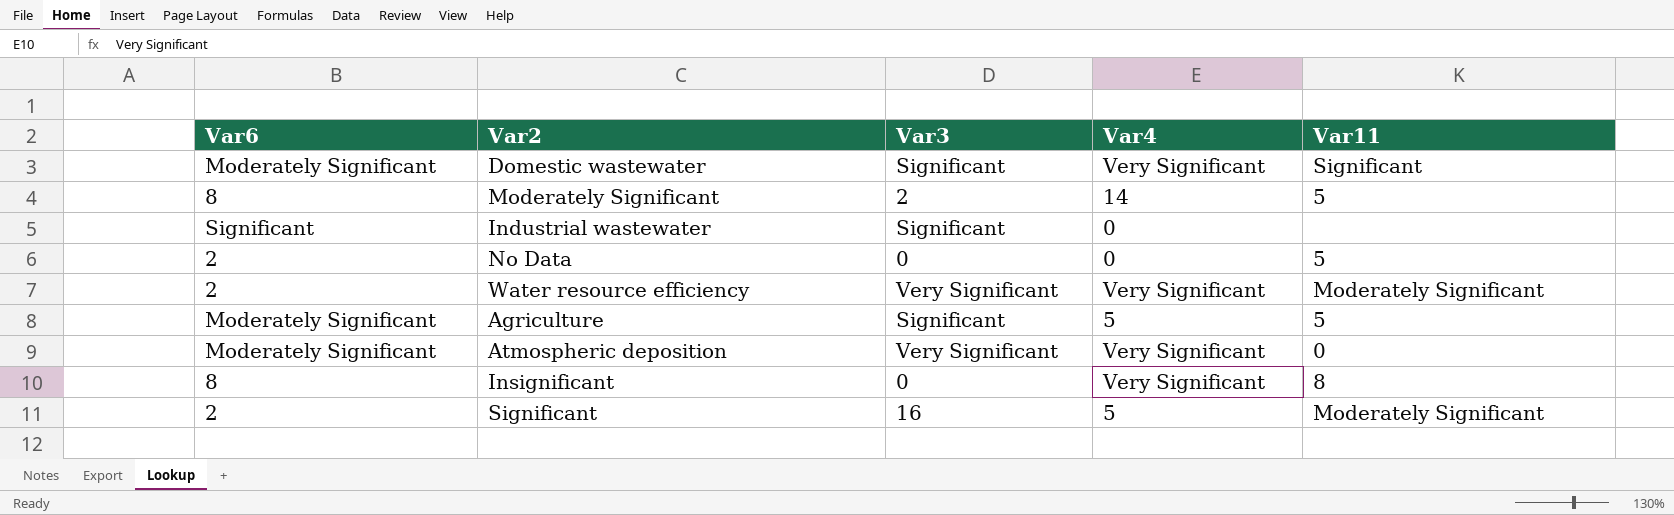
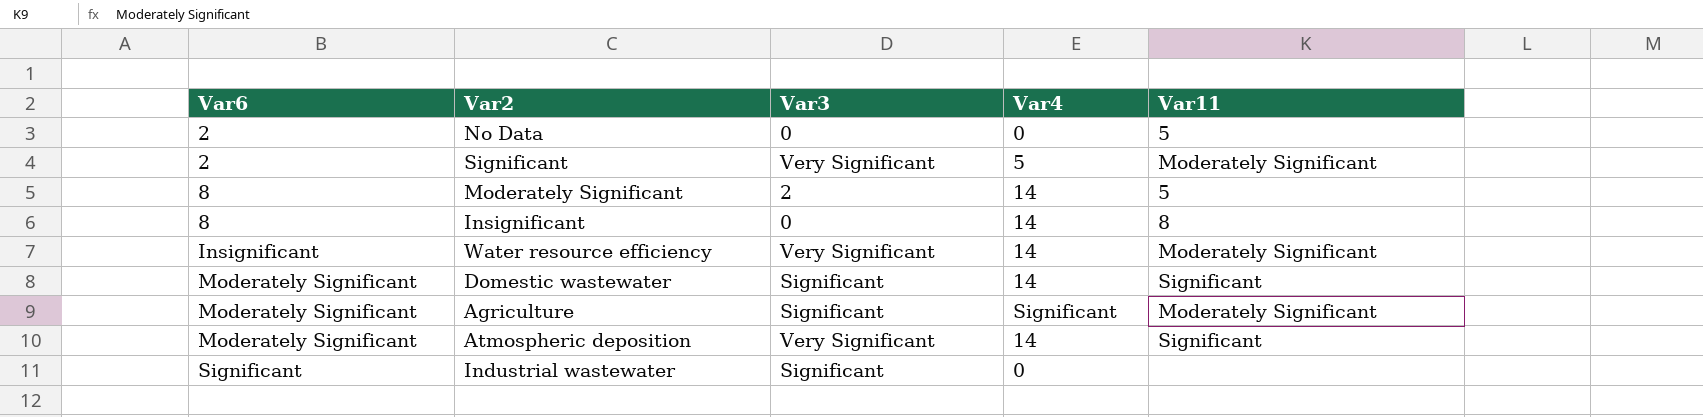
row order: none -> Var6 ascending
Significant | Var3: 16 -> Very Significant
Insignificant | Var4: Very Significant -> 14
Water resource efficiency | Var6: 2 -> Insignificant
Water resource efficiency | Var4: Very Significant -> 14
Domestic wastewater | Var4: Very Significant -> 14
Agriculture | Var4: 5 -> Significant
Agriculture | Var11: 5 -> Moderately Significant
Atmospheric deposition | Var4: Very Significant -> 14
Atmospheric deposition | Var11: 0 -> Significant

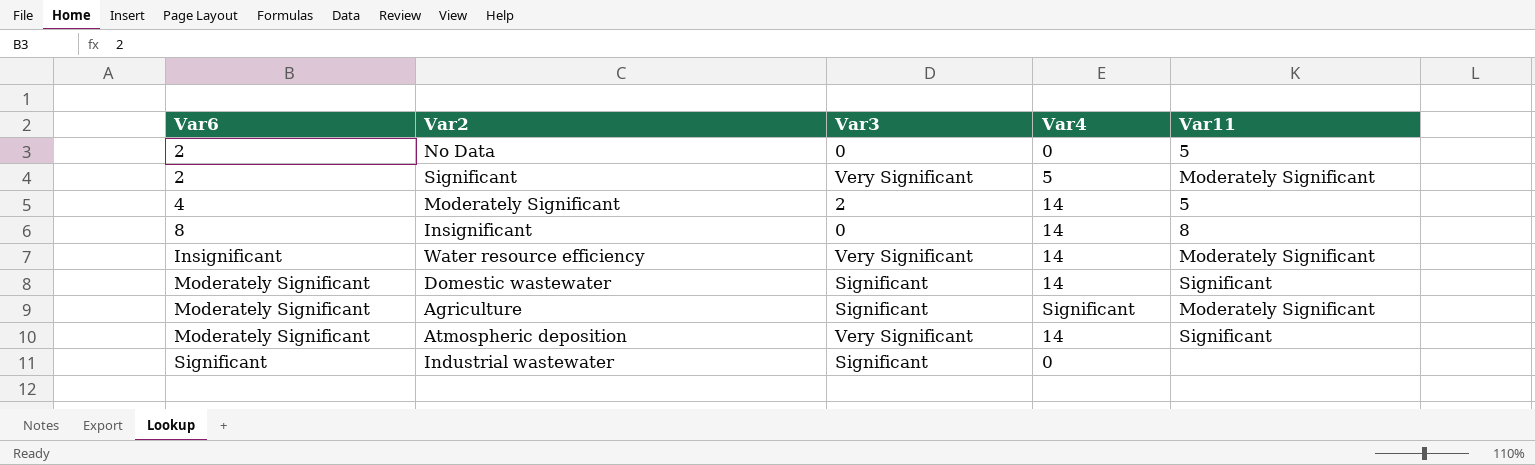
Moderately Significant | Var6: 8 -> 4

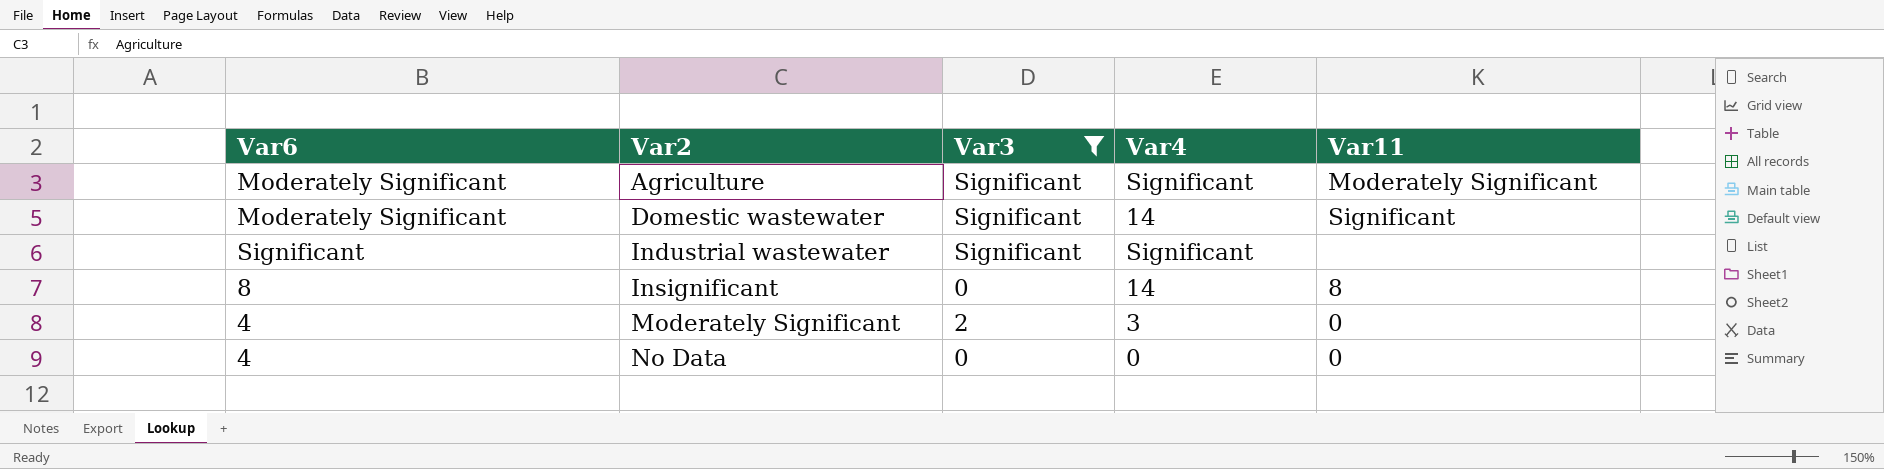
filter: none -> Var3 != Very Significant
row order: Var6 ascending -> Var2 ascending
Industrial wastewater | Var4: 0 -> Significant
Moderately Significant | Var4: 14 -> 3
Moderately Significant | Var11: 5 -> 0
No Data | Var6: 2 -> 4
No Data | Var11: 5 -> 0

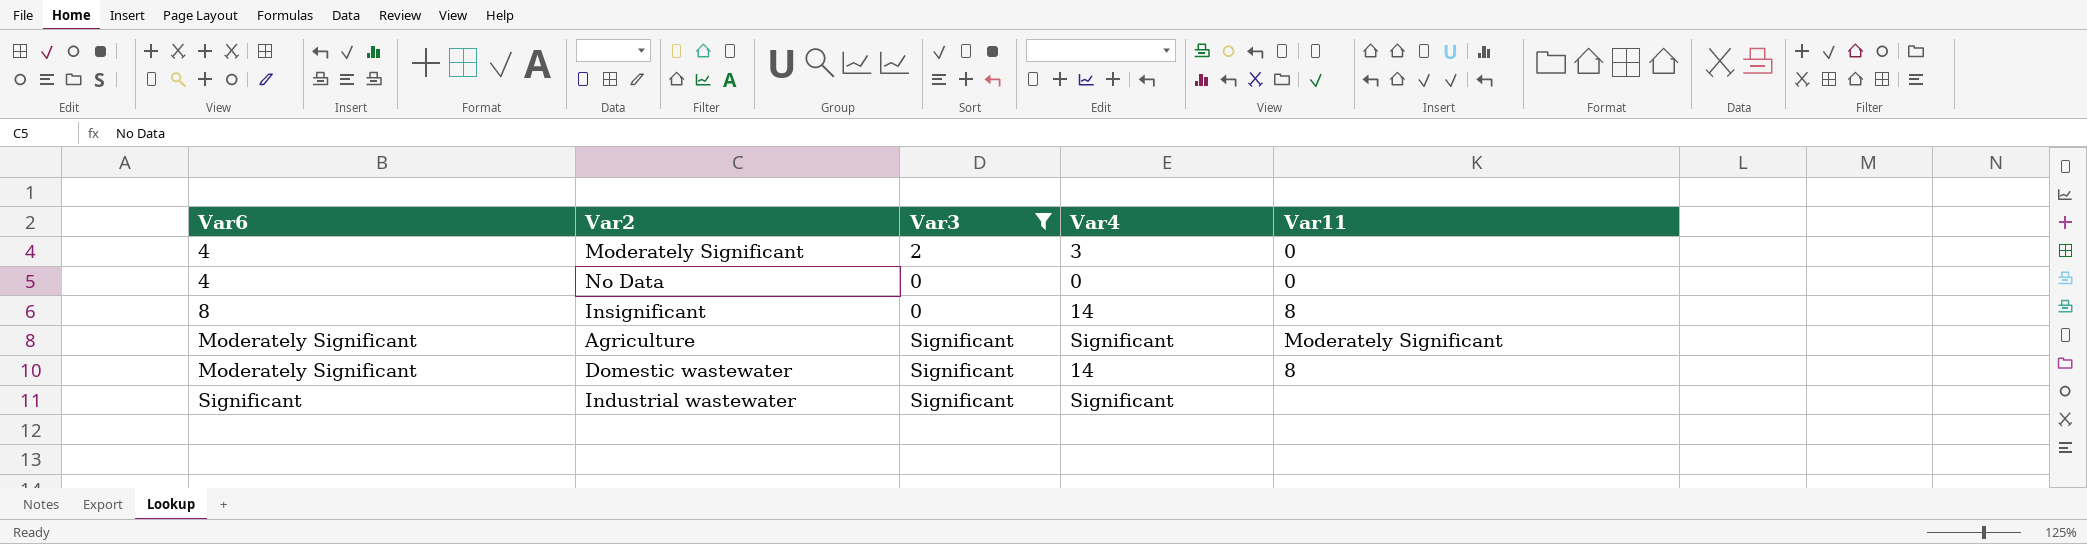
row order: Var2 ascending -> Var6 ascending
Domestic wastewater | Var11: Significant -> 8

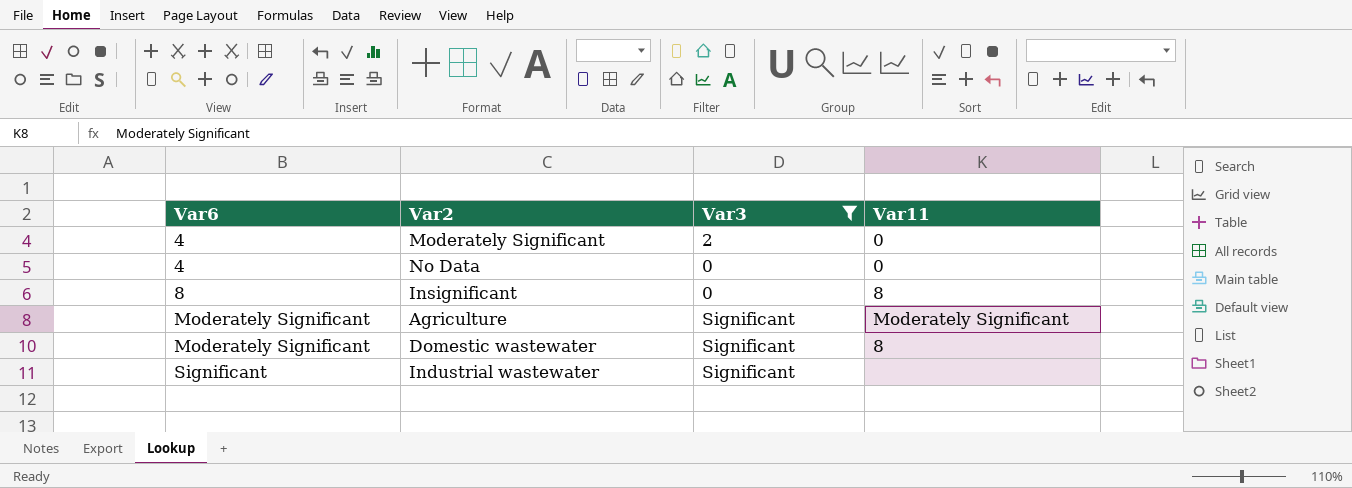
column Var4 | position: 4 -> none

